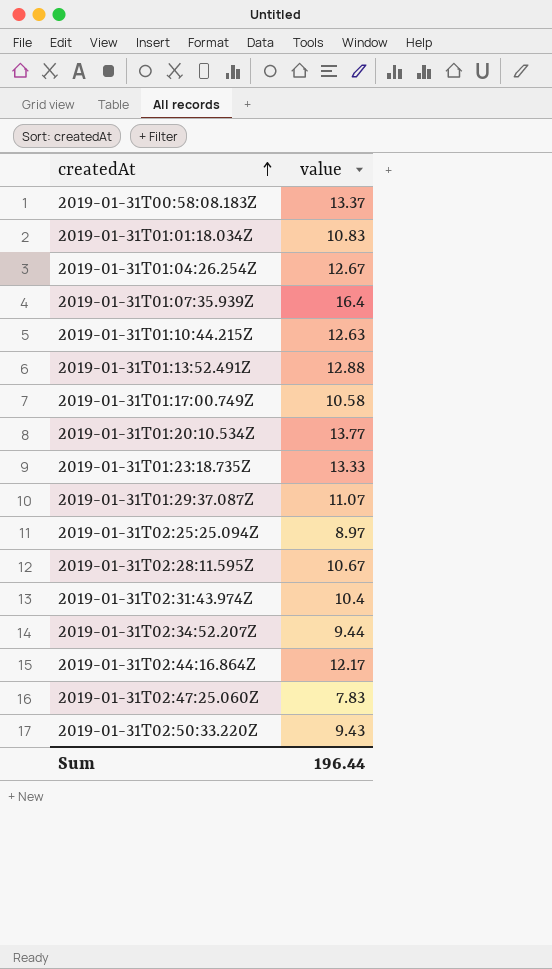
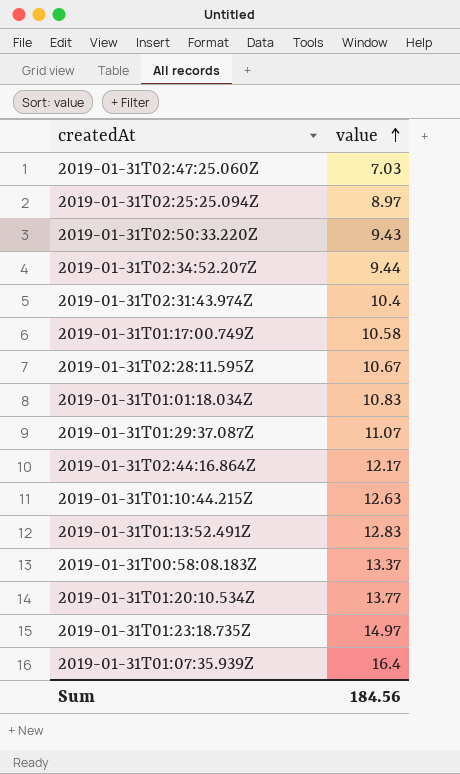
row order: createdAt ascending -> value ascending
row 2019-01-31T01:04:26.254Z: 12.67 -> none
2019-01-31T02:47:25.060Z | value: 7.83 -> 7.03
2019-01-31T01:13:52.491Z | value: 12.88 -> 12.83
2019-01-31T01:23:18.735Z | value: 13.33 -> 14.97
Sum | value: 196.44 -> 184.56

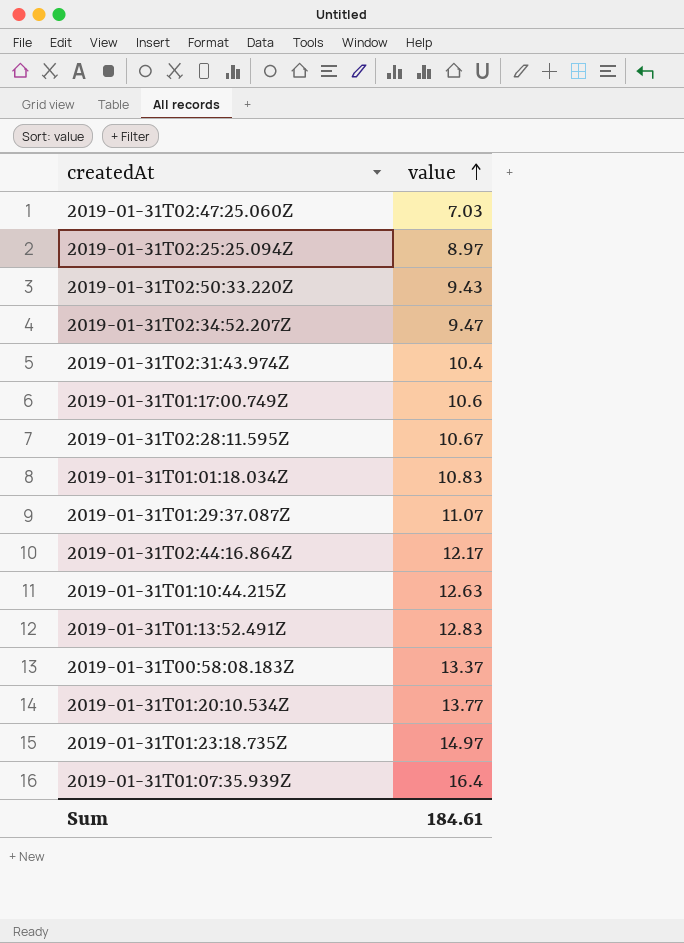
2019-01-31T02:34:52.207Z | value: 9.44 -> 9.47
2019-01-31T01:17:00.749Z | value: 10.58 -> 10.6
Sum | value: 184.56 -> 184.61

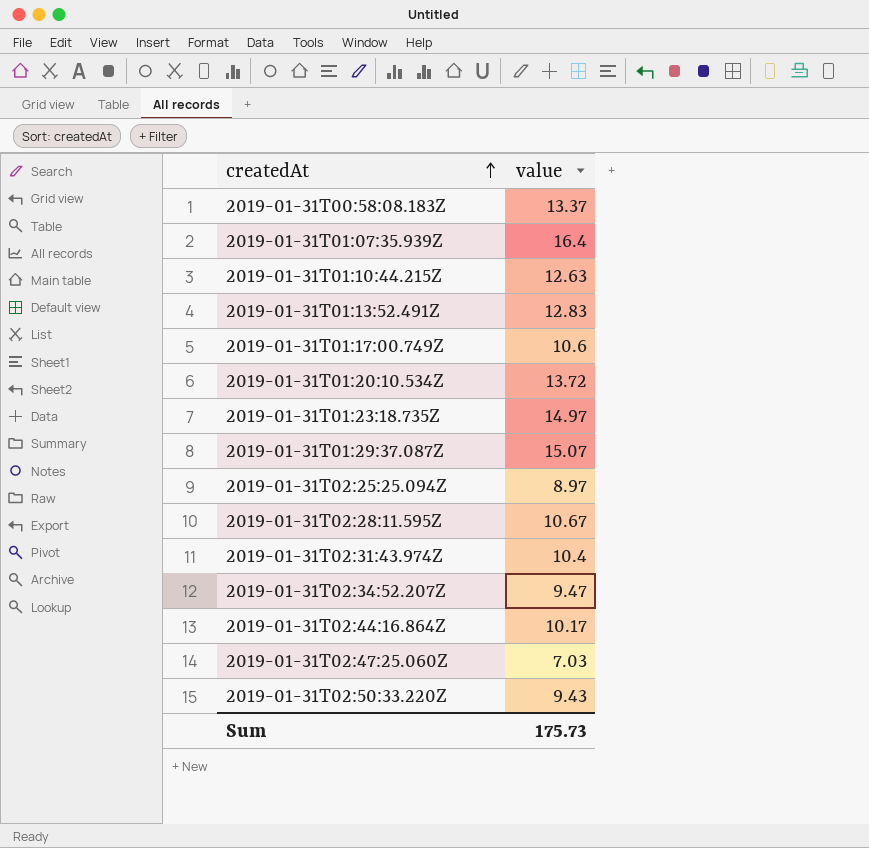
row order: value ascending -> createdAt ascending
row 2019-01-31T01:01:18.034Z: 10.83 -> none
2019-01-31T01:20:10.534Z | value: 13.77 -> 13.72
2019-01-31T01:29:37.087Z | value: 11.07 -> 15.07
2019-01-31T02:44:16.864Z | value: 12.17 -> 10.17
Sum | value: 184.61 -> 175.73

